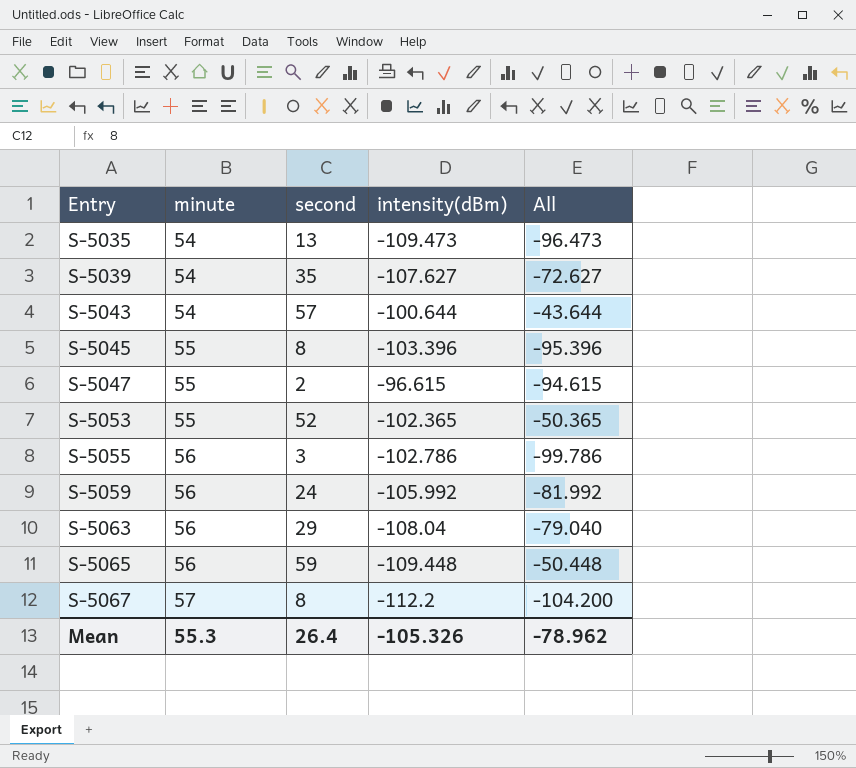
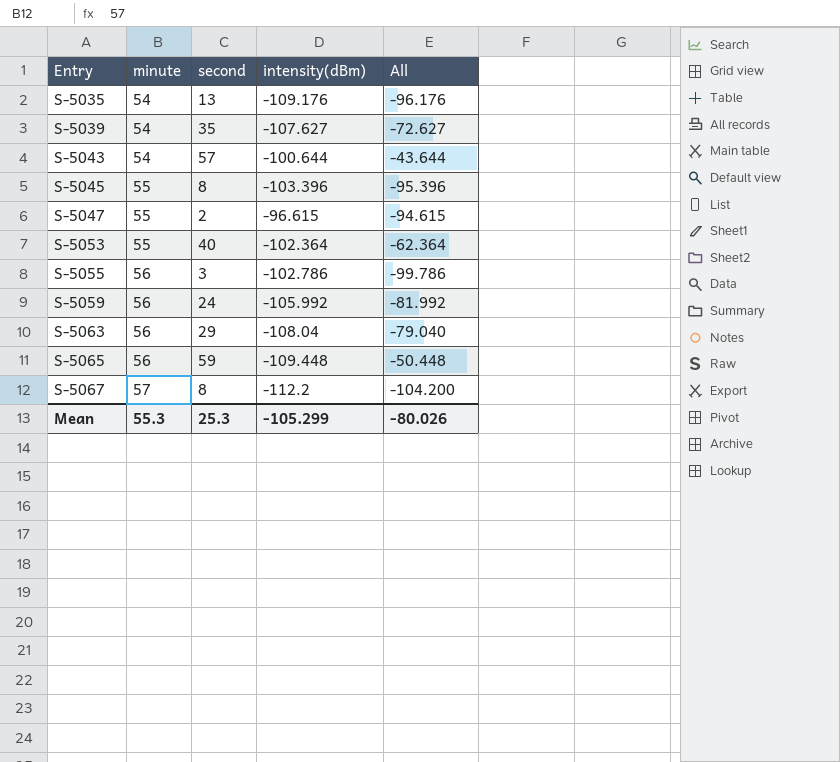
S-5035 | intensity(dBm): -109.473 -> -109.176
S-5035 | All: -96.473 -> -96.176
S-5053 | second: 52 -> 40
S-5053 | intensity(dBm): -102.365 -> -102.364
S-5053 | All: -50.365 -> -62.364
Mean | second: 26.4 -> 25.3
Mean | intensity(dBm): -105.326 -> -105.299
Mean | All: -78.962 -> -80.026

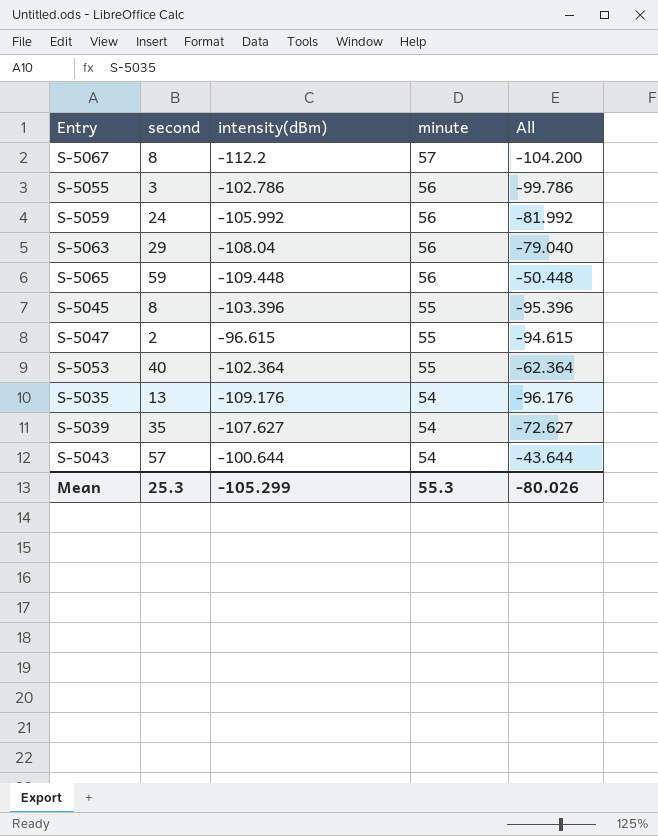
row order: Entry ascending -> minute descending
column minute | position: 2 -> 4

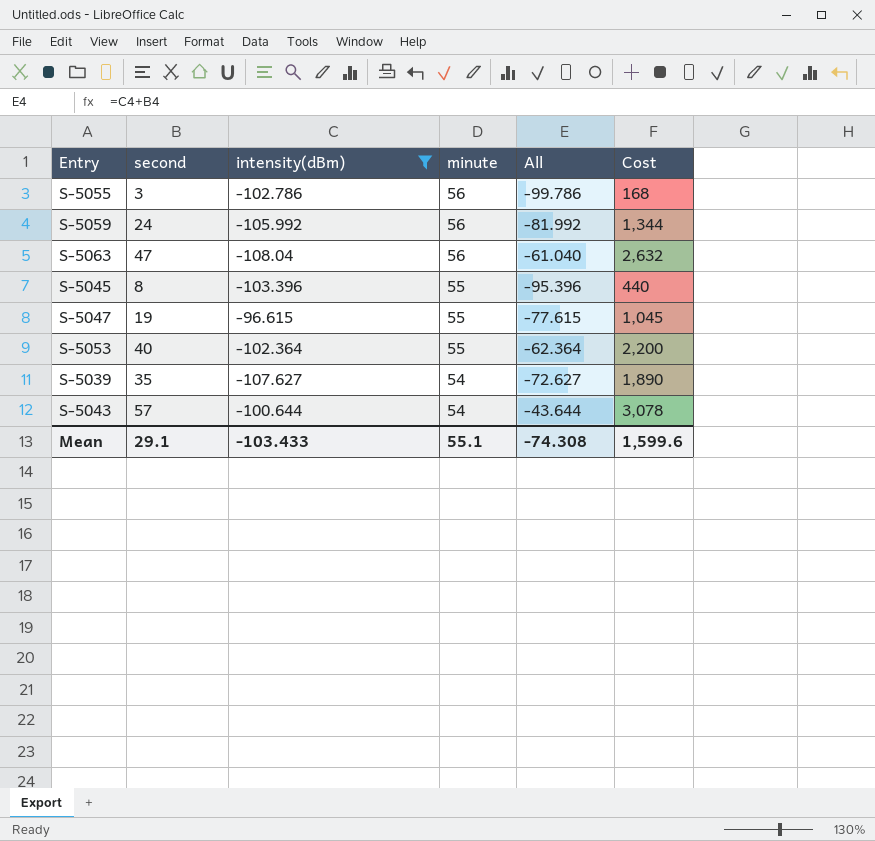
filter: none -> intensity(dBm) >= -108.04
column Cost | formula: none -> [second] * [minute]
S-5063 | second: 29 -> 47
S-5063 | All: -79.040 -> -61.040
S-5047 | second: 2 -> 19
S-5047 | All: -94.615 -> -77.615
Mean | second: 25.3 -> 29.1
Mean | intensity(dBm): -105.299 -> -103.433
Mean | minute: 55.3 -> 55.1
Mean | All: -80.026 -> -74.308

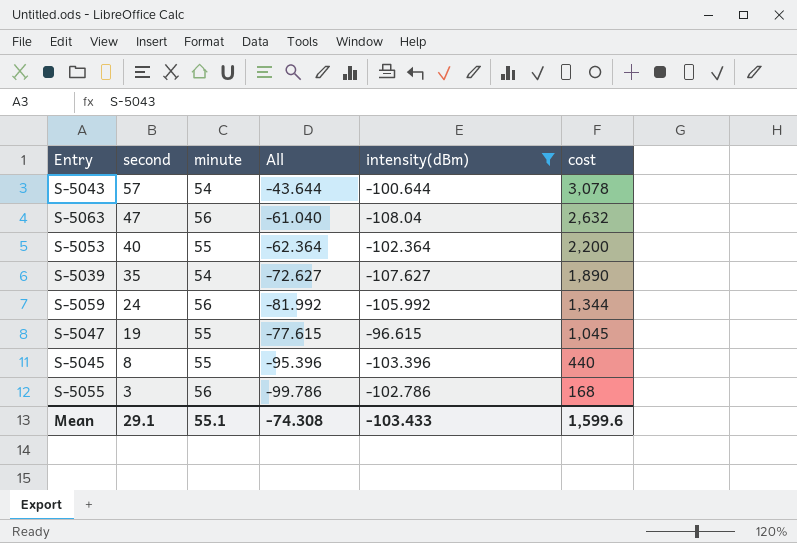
row order: minute descending -> second descending
column intensity(dBm) | position: 3 -> 5
column name: Cost -> cost

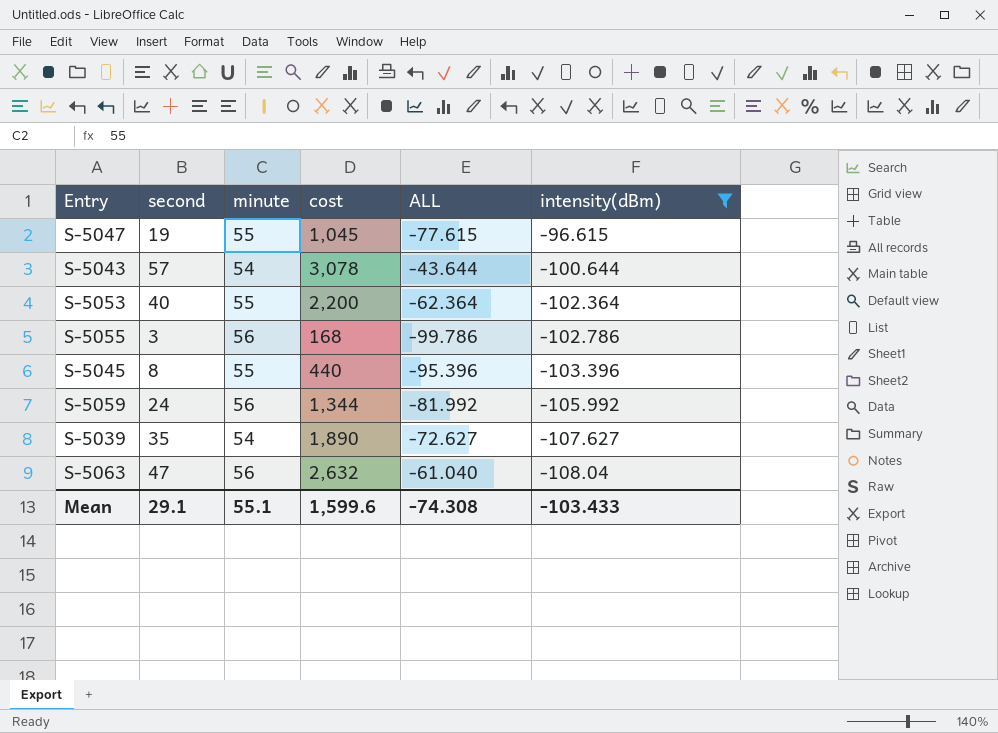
row order: second descending -> intensity(dBm) descending
column cost | position: 6 -> 4
column name: All -> ALL

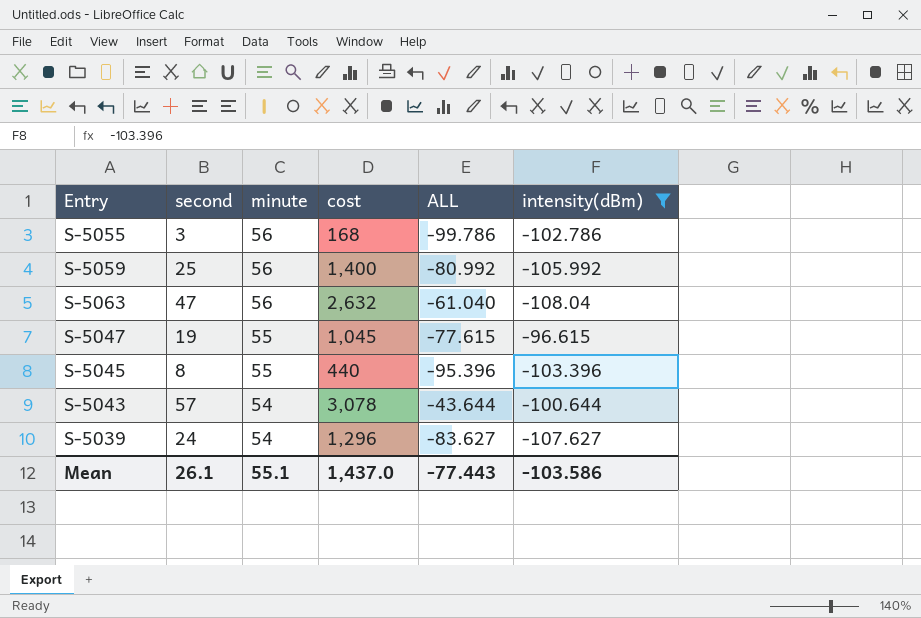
row order: intensity(dBm) descending -> minute descending
row S-5053: 40 | 55 | 2,200 | -62.364 | -102.364 -> none
S-5059 | second: 24 -> 25
S-5059 | cost: 1,344 -> 1,400
S-5059 | ALL: -81.992 -> -80.992
S-5039 | second: 35 -> 24
S-5039 | cost: 1,890 -> 1,296
S-5039 | ALL: -72.627 -> -83.627
Mean | second: 29.1 -> 26.1
Mean | cost: 1,599.6 -> 1,437.0
Mean | ALL: -74.308 -> -77.443
Mean | intensity(dBm): -103.433 -> -103.586

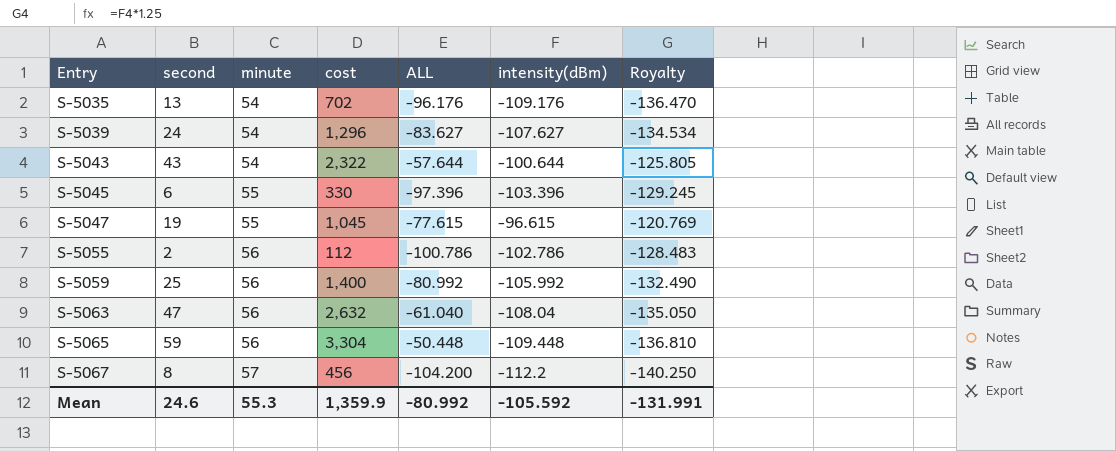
filter: intensity(dBm) >= -108.04 -> none
row order: minute descending -> Entry ascending
column Royalty | formula: none -> [intensity(dBm)] * 1.25
S-5043 | second: 57 -> 43
S-5043 | cost: 3,078 -> 2,322
S-5043 | ALL: -43.644 -> -57.644
S-5045 | second: 8 -> 6
S-5045 | cost: 440 -> 330
S-5045 | ALL: -95.396 -> -97.396
S-5055 | second: 3 -> 2
S-5055 | cost: 168 -> 112
S-5055 | ALL: -99.786 -> -100.786
Mean | second: 26.1 -> 24.6
Mean | minute: 55.1 -> 55.3
Mean | cost: 1,437.0 -> 1,359.9
Mean | ALL: -77.443 -> -80.992
Mean | intensity(dBm): -103.586 -> -105.592

